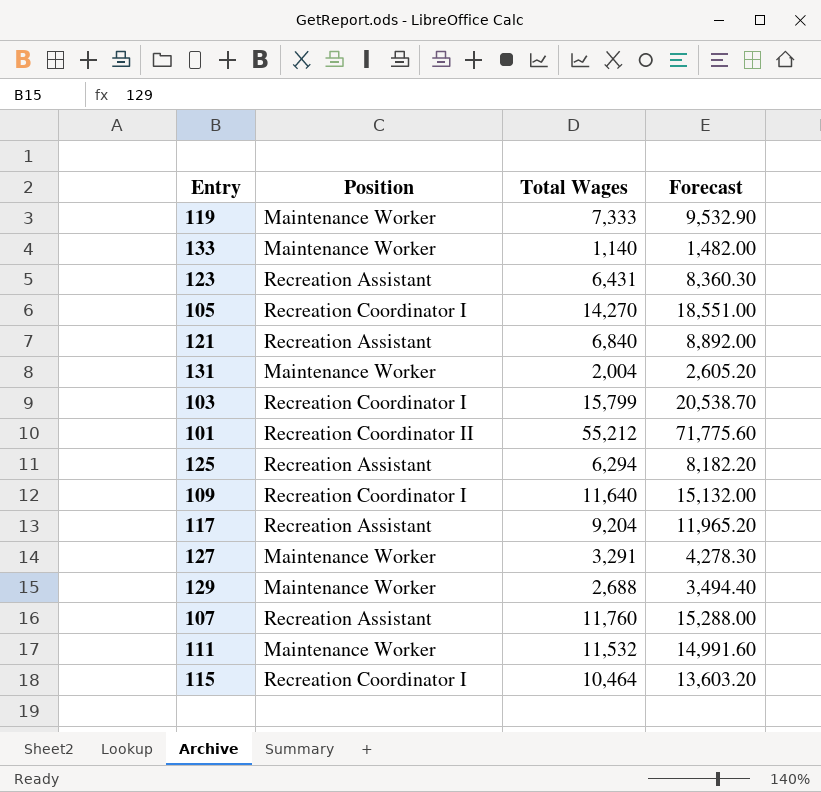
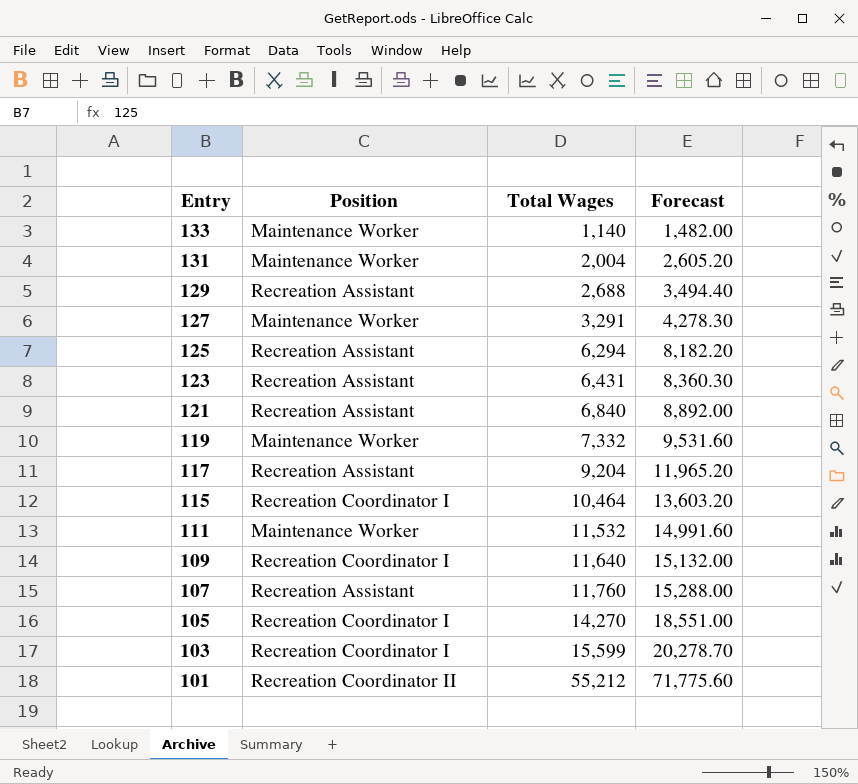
row order: none -> Entry descending
129 | Position: Maintenance Worker -> Recreation Assistant
119 | Total Wages: 7,333 -> 7,332
119 | Forecast: 9,532.90 -> 9,531.60
103 | Total Wages: 15,799 -> 15,599
103 | Forecast: 20,538.70 -> 20,278.70

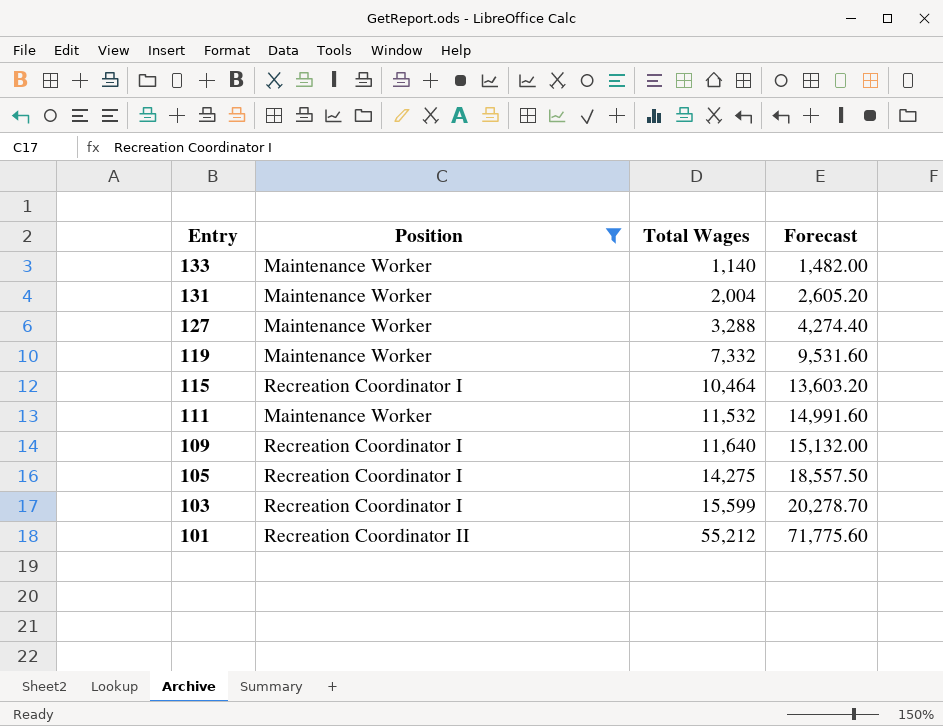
filter: none -> Position != Recreation Assistant
127 | Total Wages: 3,291 -> 3,288
127 | Forecast: 4,278.30 -> 4,274.40
105 | Total Wages: 14,270 -> 14,275
105 | Forecast: 18,551.00 -> 18,557.50

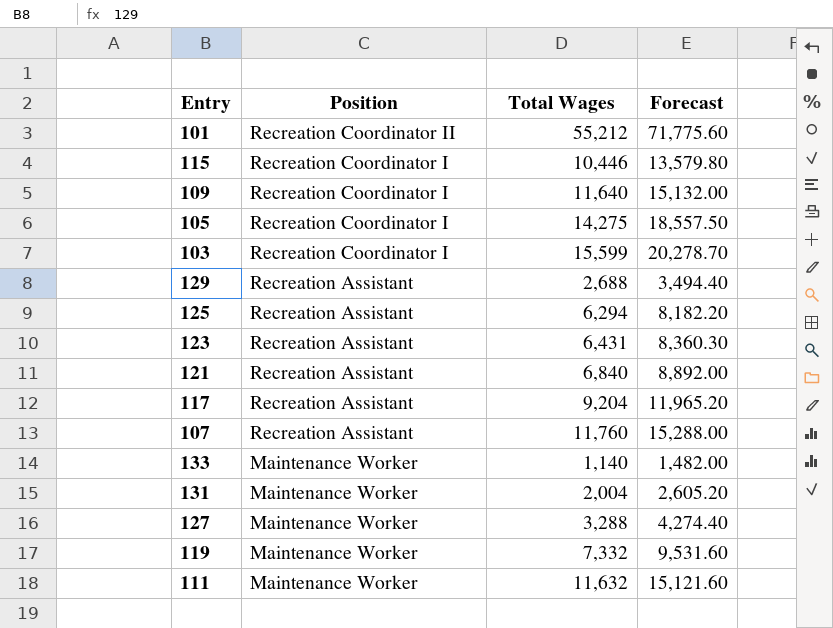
filter: Position != Recreation Assistant -> none
row order: Entry descending -> Position descending
115 | Total Wages: 10,464 -> 10,446
115 | Forecast: 13,603.20 -> 13,579.80
111 | Total Wages: 11,532 -> 11,632
111 | Forecast: 14,991.60 -> 15,121.60

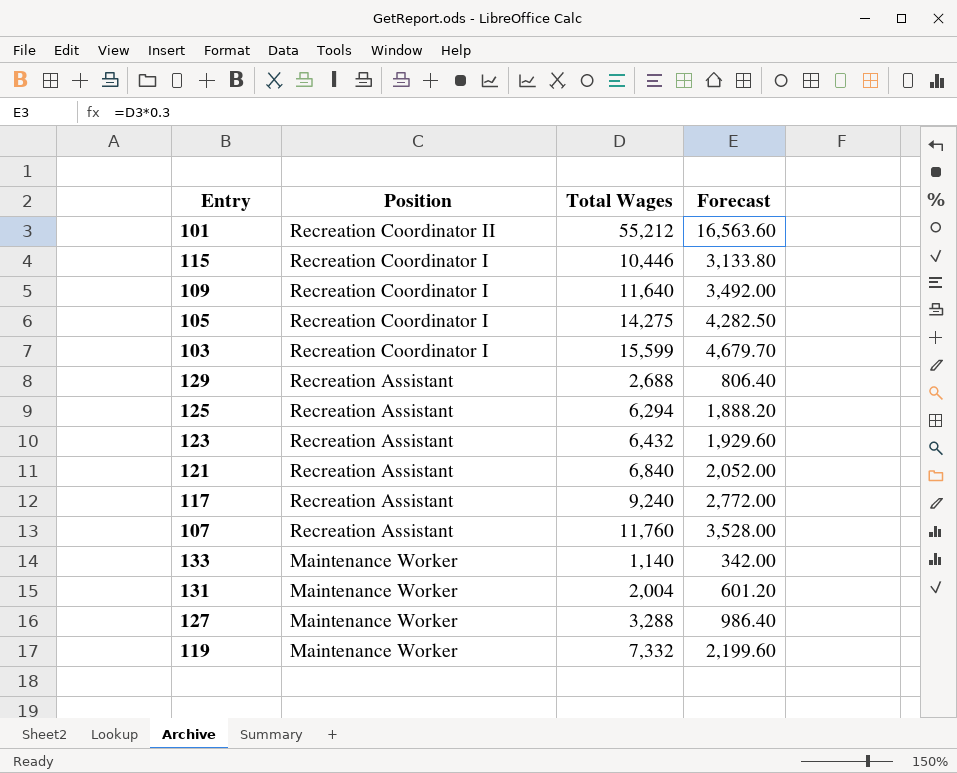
column Forecast | formula: [Total Wages] * 1.3 -> [Total Wages] * 0.3
row 111: Maintenance Worker | 11,632 | 15,121.60 -> none
123 | Total Wages: 6,431 -> 6,432
117 | Total Wages: 9,204 -> 9,240

